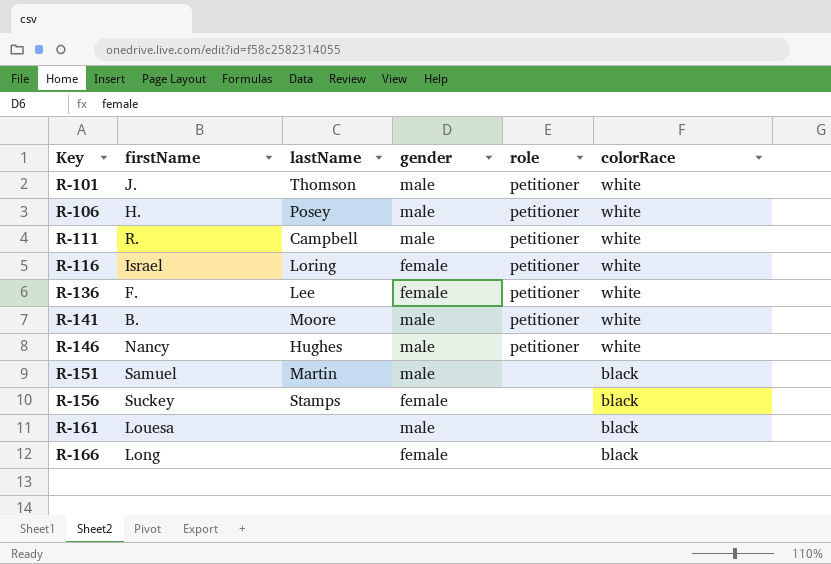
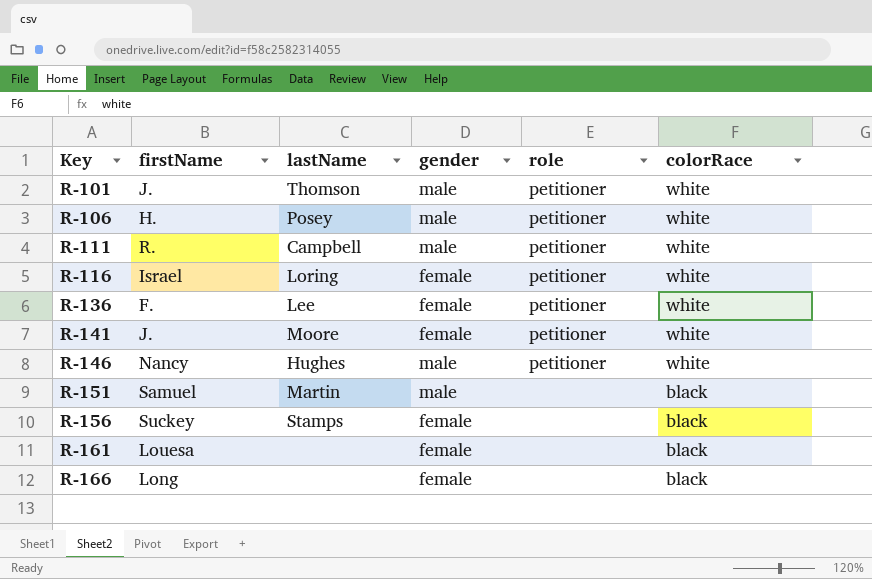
R-141 | firstName: B. -> J.
R-141 | gender: male -> female
R-161 | gender: male -> female

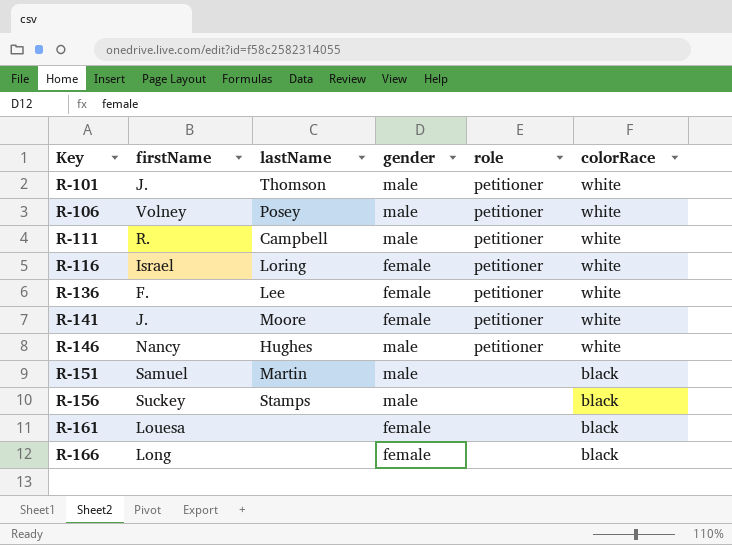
R-106 | firstName: H. -> Volney
R-156 | gender: female -> male

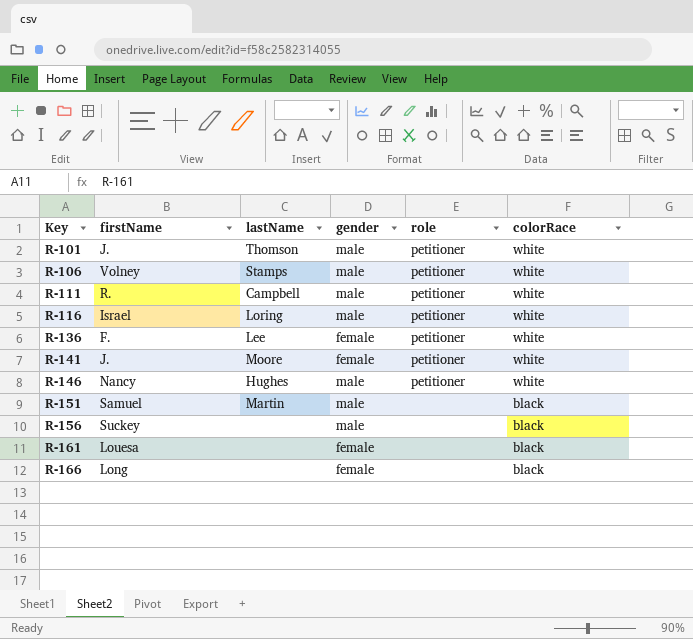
R-106 | lastName: Posey -> Stamps
R-116 | gender: female -> male
R-156 | lastName: Stamps -> none

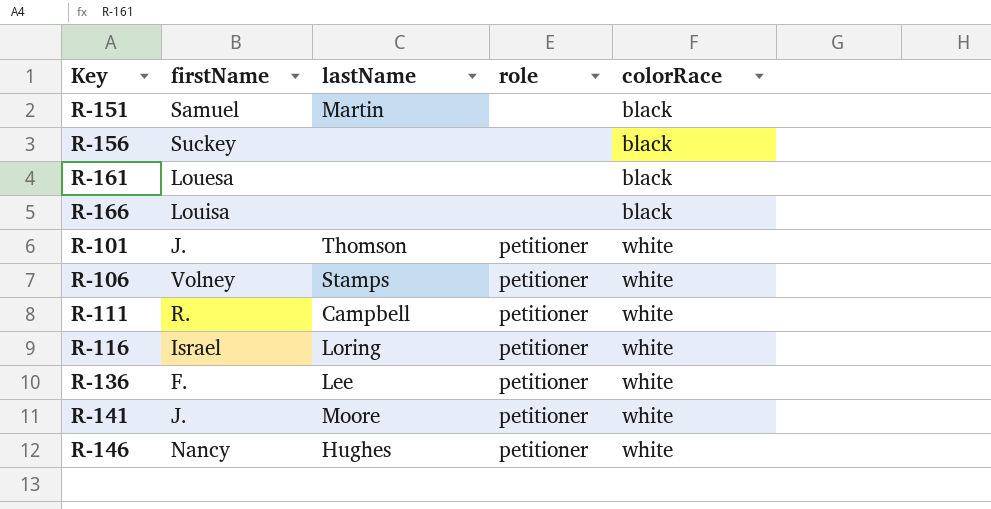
row order: Key ascending -> colorRace ascending
column gender | position: 4 -> none
R-166 | firstName: Long -> Louisa

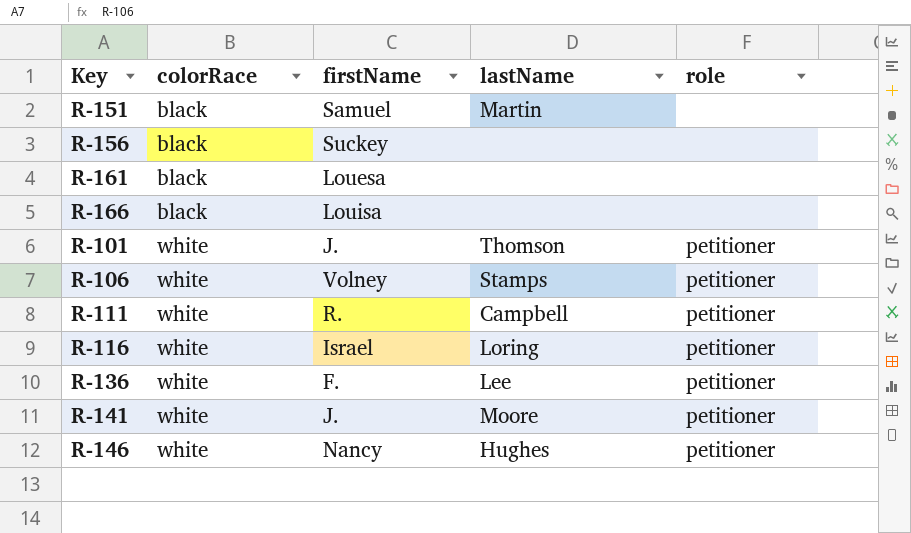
column colorRace | position: 5 -> 2

